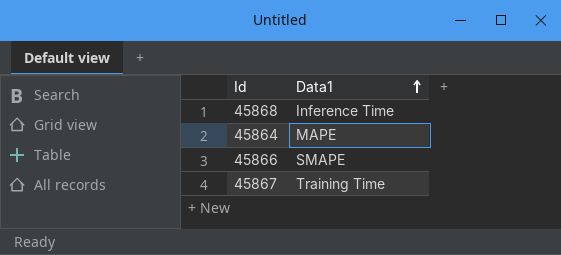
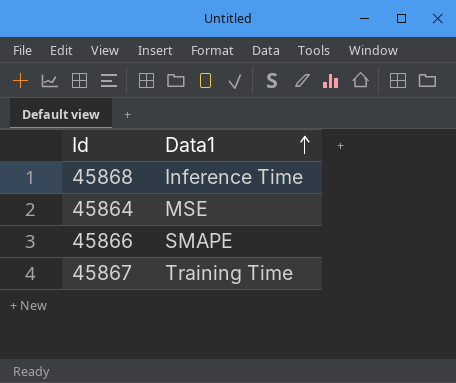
45864 | Data1: MAPE -> MSE

